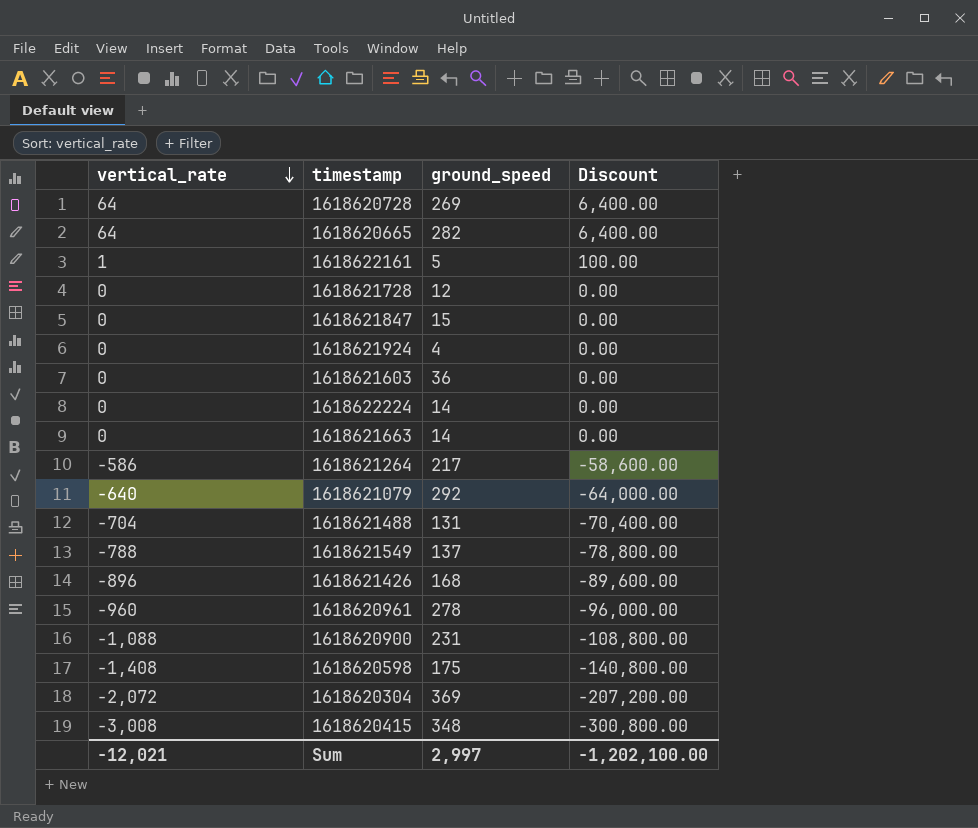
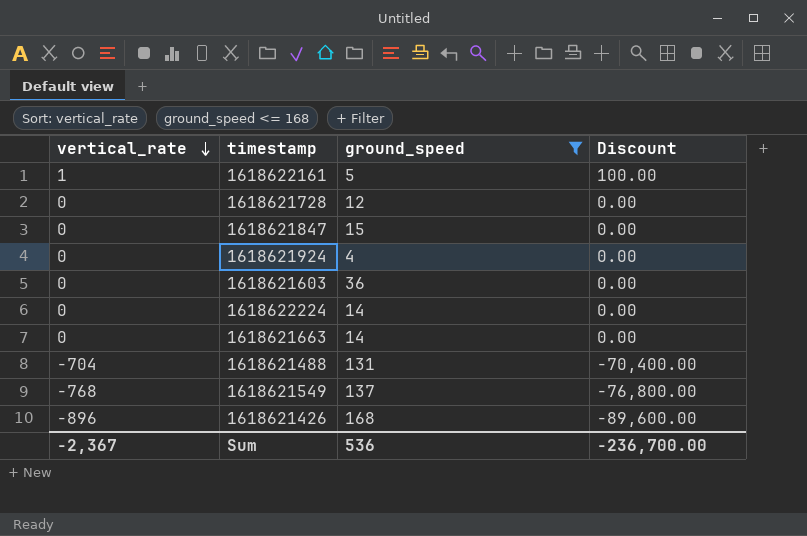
filter: none -> ground_speed <= 168
1618621549 | vertical_rate: -788 -> -768
1618621549 | Discount: -78,800.00 -> -76,800.00
Sum | vertical_rate: -12,021 -> -2,367
Sum | ground_speed: 2,997 -> 536
Sum | Discount: -1,202,100.00 -> -236,700.00

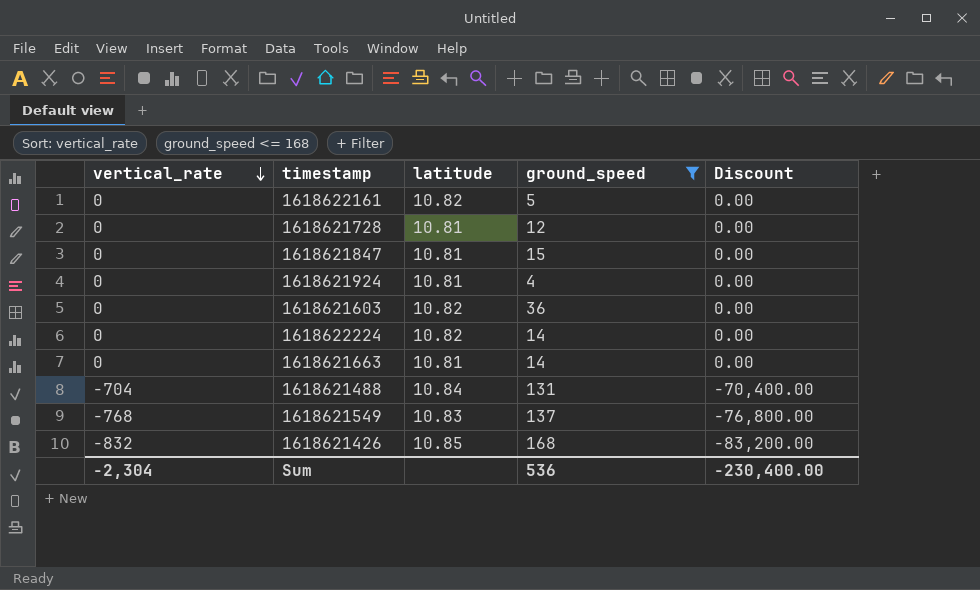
column latitude | position: none -> 3
1618622161 | vertical_rate: 1 -> 0
1618622161 | Discount: 100.00 -> 0.00
1618621426 | vertical_rate: -896 -> -832
1618621426 | Discount: -89,600.00 -> -83,200.00
Sum | vertical_rate: -2,367 -> -2,304
Sum | Discount: -236,700.00 -> -230,400.00

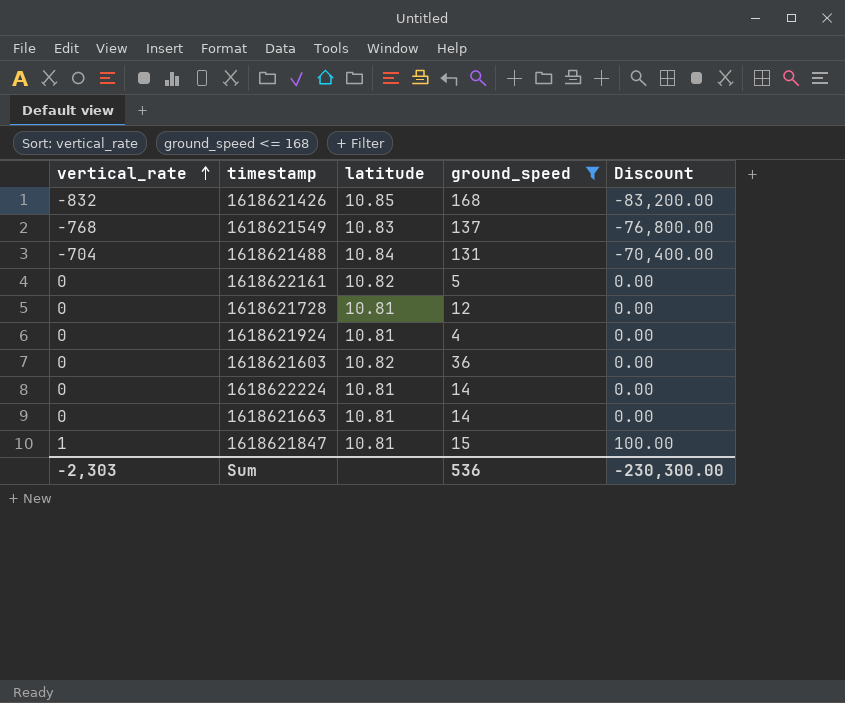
row order: vertical_rate descending -> vertical_rate ascending
1618622224 | latitude: 10.82 -> 10.81
1618621847 | vertical_rate: 0 -> 1
1618621847 | Discount: 0.00 -> 100.00
Sum | vertical_rate: -2,304 -> -2,303
Sum | Discount: -230,400.00 -> -230,300.00

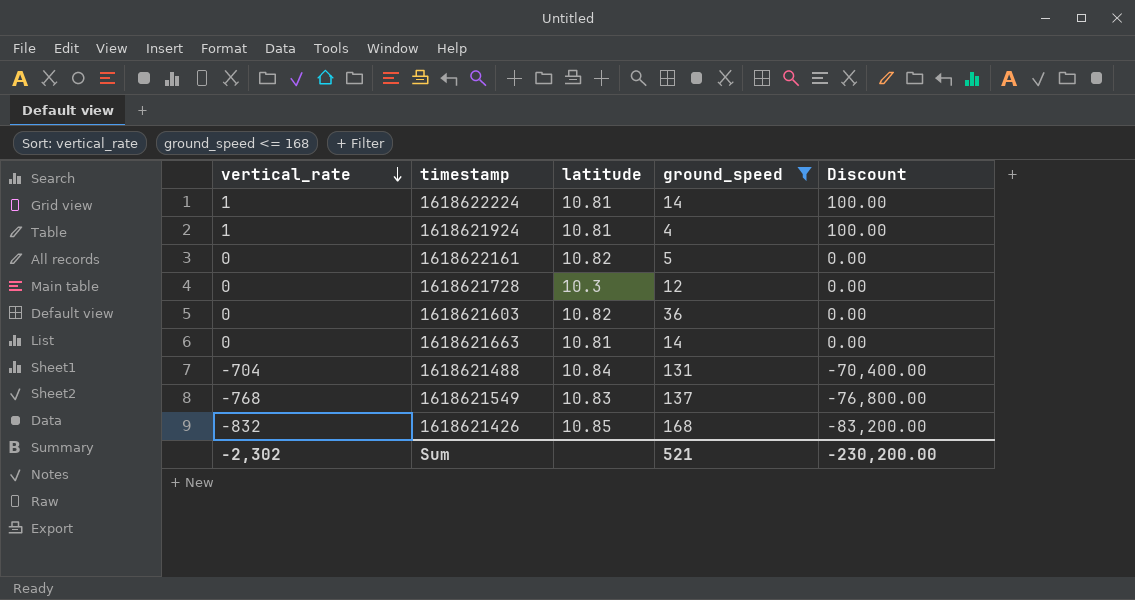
row order: vertical_rate ascending -> vertical_rate descending
row 1618621847: 1 | 10.81 | 15 | 100.00 -> none
1618622224 | vertical_rate: 0 -> 1
1618622224 | Discount: 0.00 -> 100.00
1618621924 | vertical_rate: 0 -> 1
1618621924 | Discount: 0.00 -> 100.00
1618621728 | latitude: 10.81 -> 10.3
Sum | vertical_rate: -2,303 -> -2,302
Sum | ground_speed: 536 -> 521
Sum | Discount: -230,300.00 -> -230,200.00

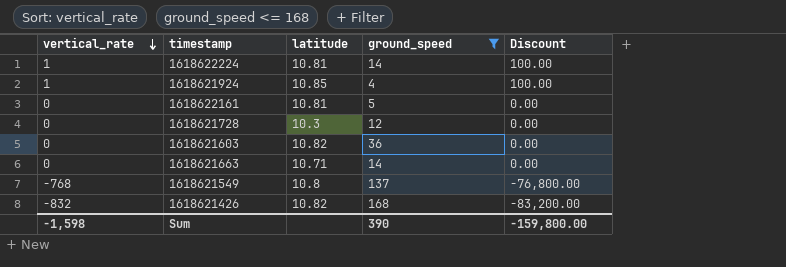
row 1618621488: -704 | 10.84 | 131 | -70,400.00 -> none
1618621924 | latitude: 10.81 -> 10.85
1618622161 | latitude: 10.82 -> 10.81
1618621663 | latitude: 10.81 -> 10.71
1618621549 | latitude: 10.83 -> 10.8
1618621426 | latitude: 10.85 -> 10.82
Sum | vertical_rate: -2,302 -> -1,598
Sum | ground_speed: 521 -> 390
Sum | Discount: -230,200.00 -> -159,800.00

